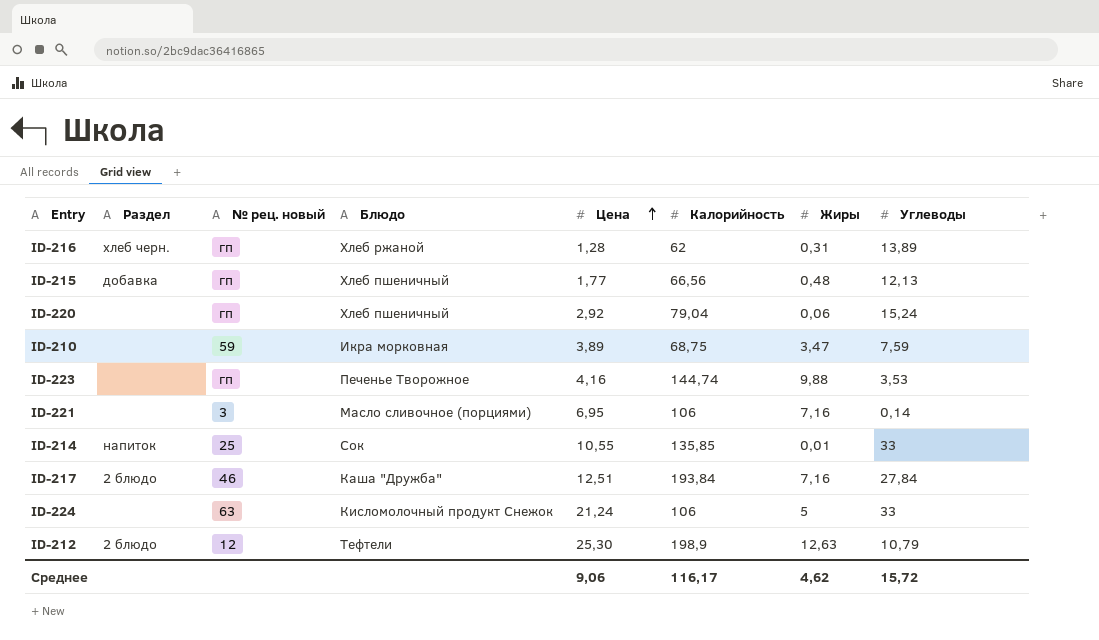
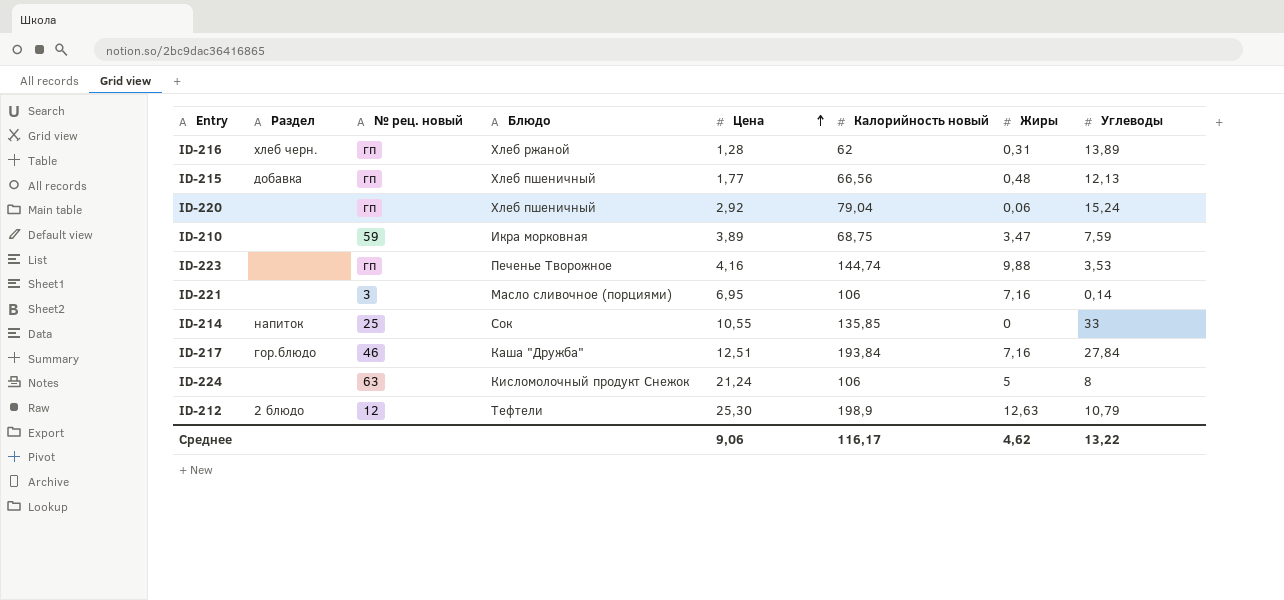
column name: Калорийность -> Калорийность новый
ID-214 | Жиры: 0,01 -> 0
ID-217 | Раздел: 2 блюдо -> гор.блюдо
ID-224 | Углеводы: 33 -> 8
Среднее | Углеводы: 15,72 -> 13,22

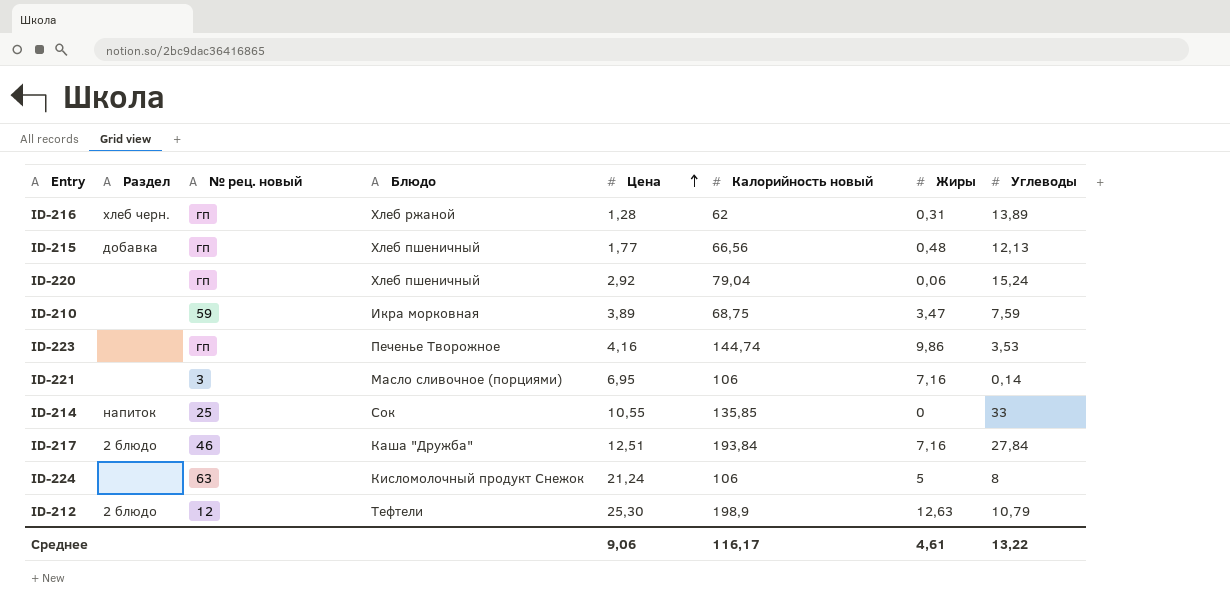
ID-223 | Жиры: 9,88 -> 9,86
ID-217 | Раздел: гор.блюдо -> 2 блюдо
Среднее | Жиры: 4,62 -> 4,61

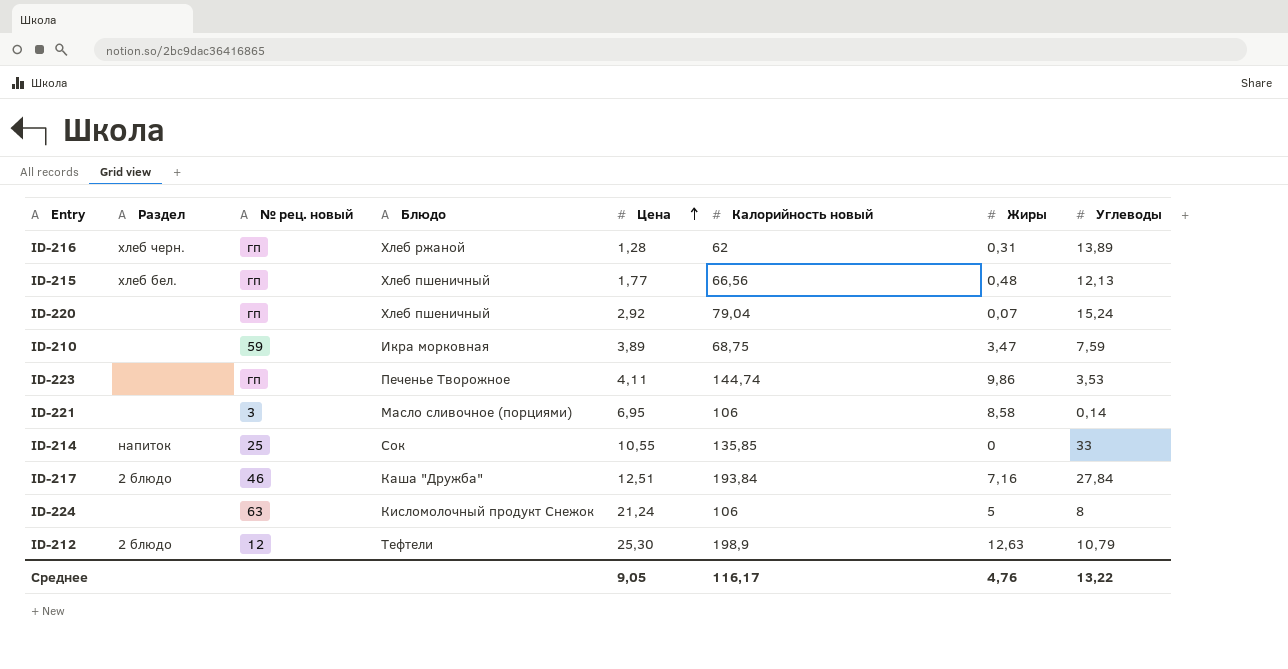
ID-215 | Раздел: добавка -> хлеб бел.
ID-220 | Жиры: 0,06 -> 0,07
ID-223 | Цена: 4,16 -> 4,11
ID-221 | Жиры: 7,16 -> 8,58
Среднее | Цена: 9,06 -> 9,05
Среднее | Жиры: 4,61 -> 4,76

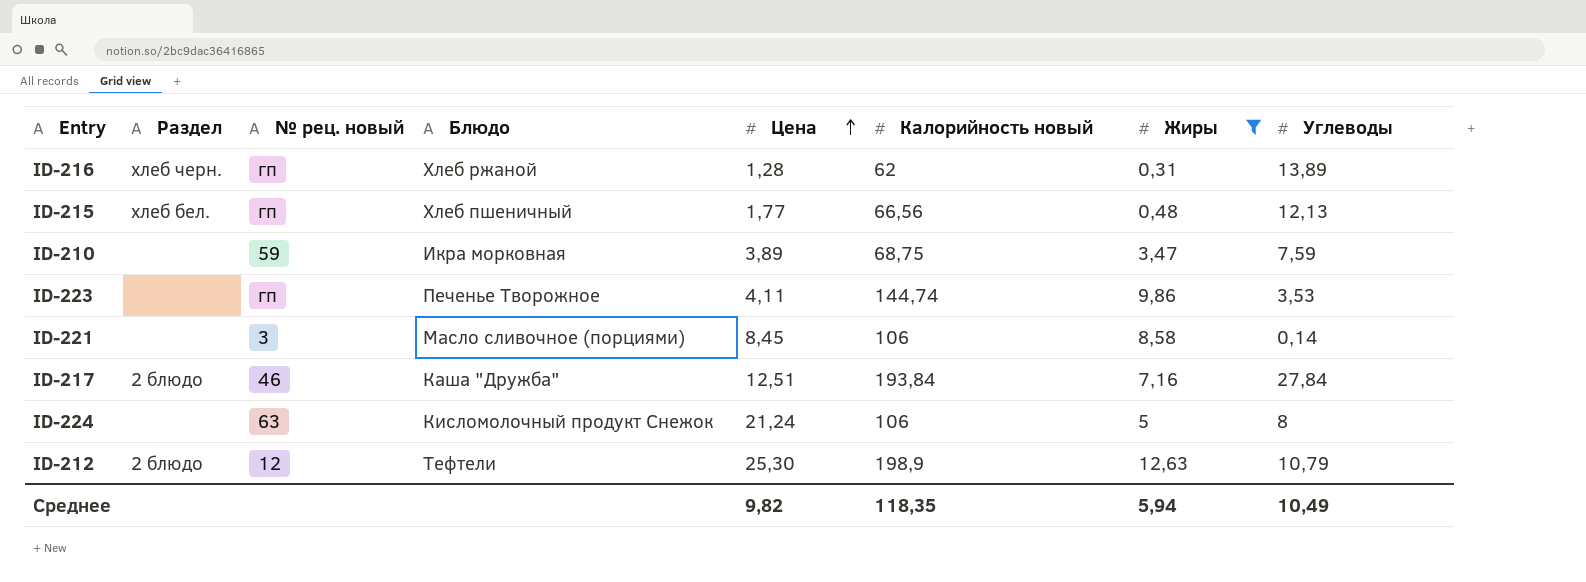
filter: none -> Жиры >= 0,31
ID-221 | Цена: 6,95 -> 8,45
Среднее | Цена: 9,05 -> 9,82
Среднее | Калорийность новый: 116,17 -> 118,35
Среднее | Жиры: 4,76 -> 5,94
Среднее | Углеводы: 13,22 -> 10,49

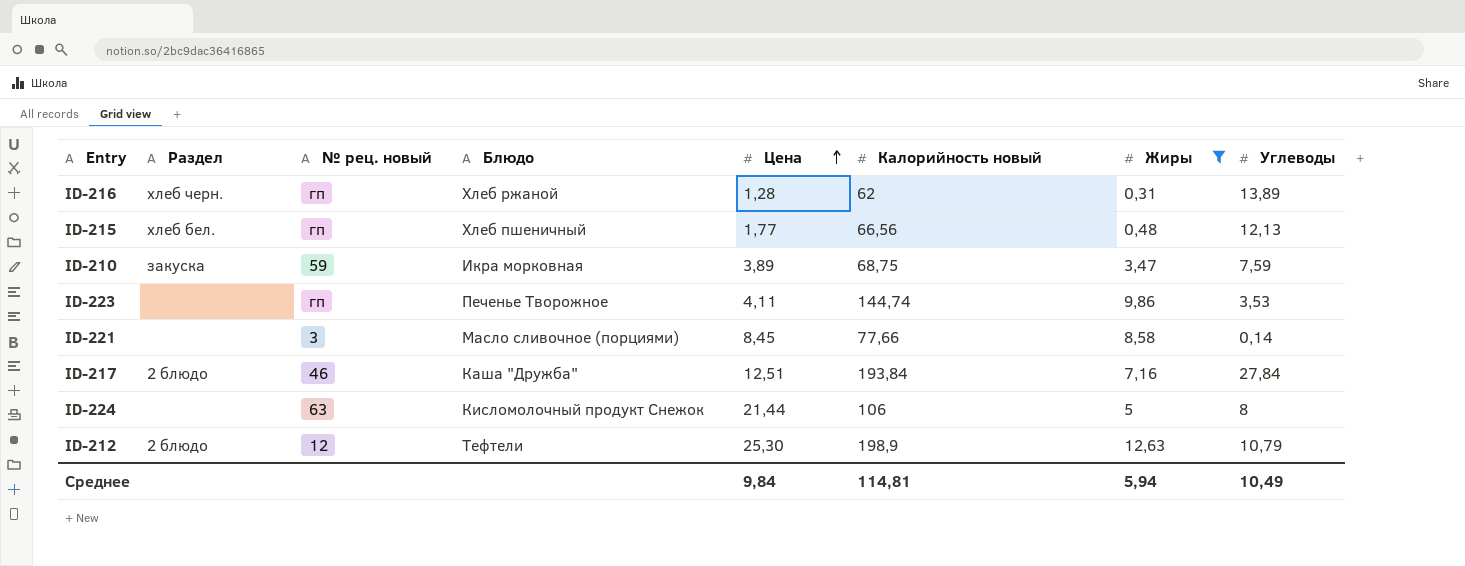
ID-210 | Раздел: none -> закуска
ID-221 | Калорийность новый: 106 -> 77,66
ID-224 | Цена: 21,24 -> 21,44
Среднее | Цена: 9,82 -> 9,84
Среднее | Калорийность новый: 118,35 -> 114,81

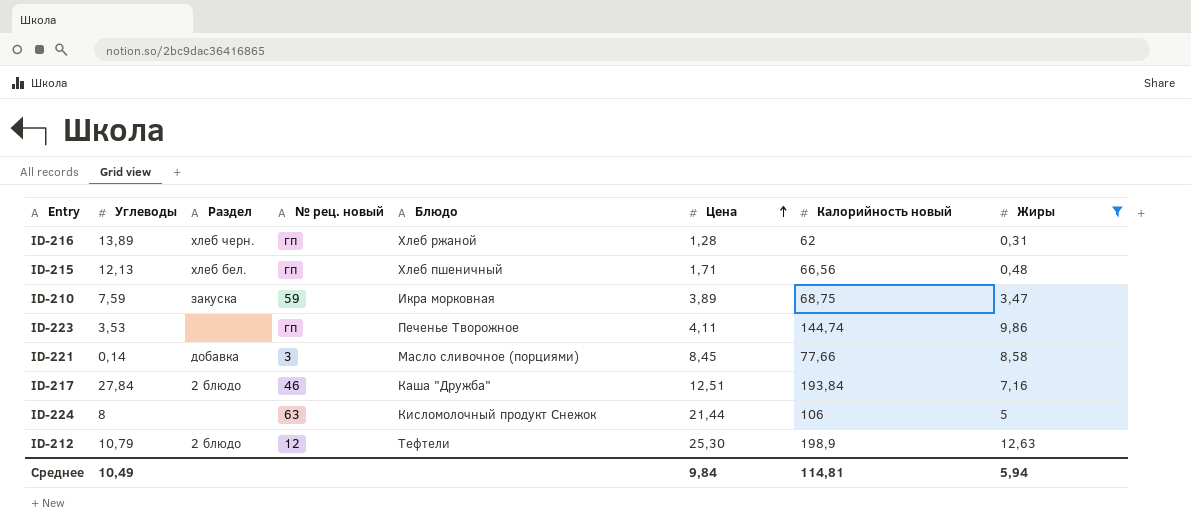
column Углеводы | position: 8 -> 2
ID-215 | Цена: 1,77 -> 1,71
ID-221 | Раздел: none -> добавка

